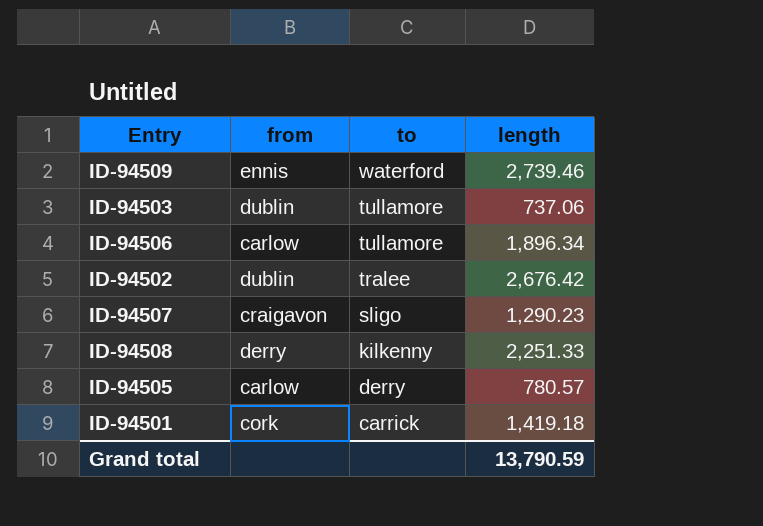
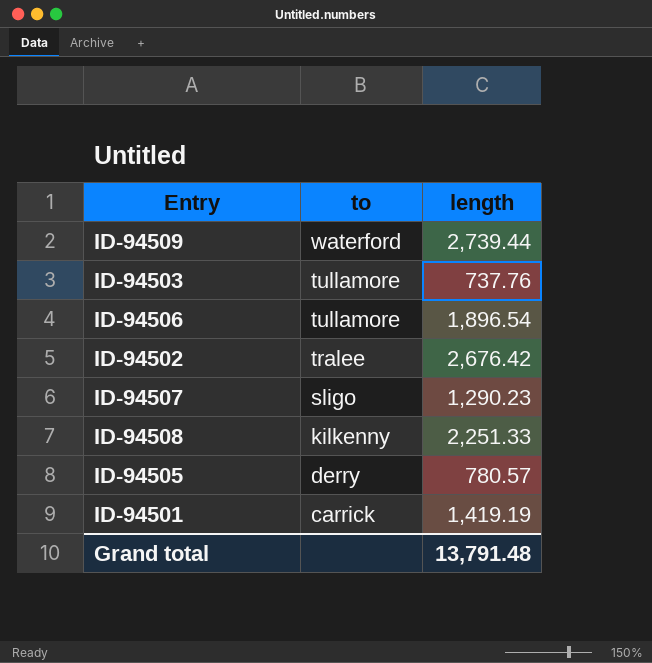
column from | position: 2 -> none
ID-94509 | length: 2,739.46 -> 2,739.44
ID-94503 | length: 737.06 -> 737.76
ID-94506 | length: 1,896.34 -> 1,896.54
ID-94501 | length: 1,419.18 -> 1,419.19
Grand total | length: 13,790.59 -> 13,791.48

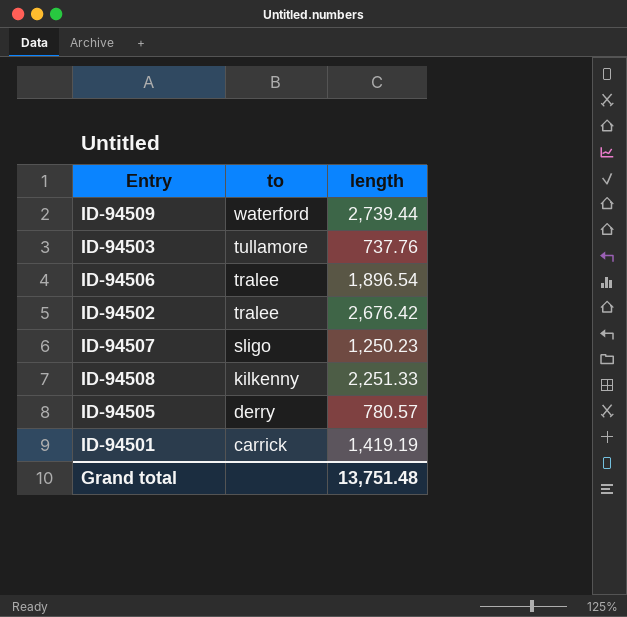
ID-94506 | to: tullamore -> tralee
ID-94507 | length: 1,290.23 -> 1,250.23
Grand total | length: 13,791.48 -> 13,751.48

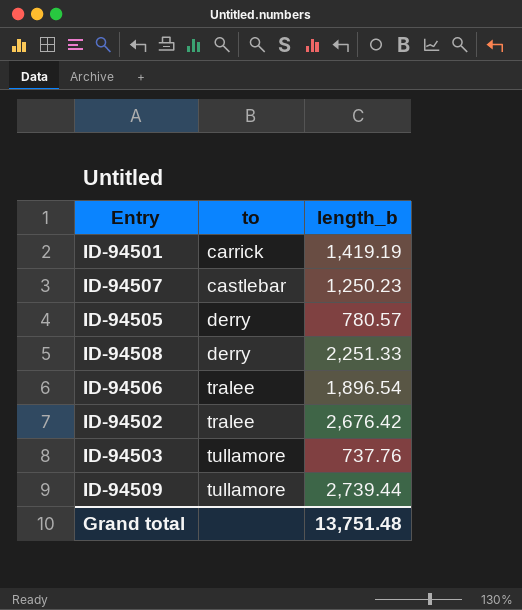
row order: to descending -> to ascending
column name: length -> length_b
ID-94507 | to: sligo -> castlebar
ID-94508 | to: kilkenny -> derry
ID-94509 | to: waterford -> tullamore

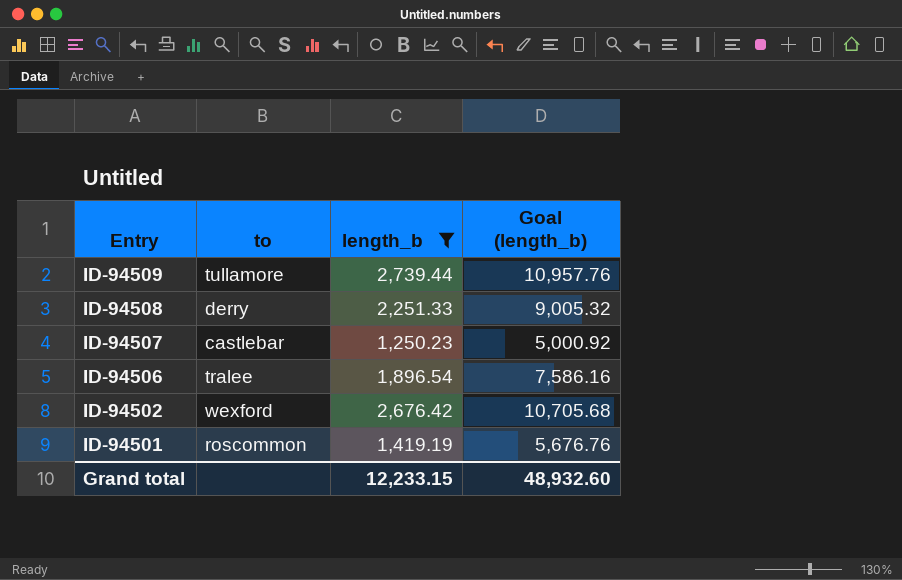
filter: none -> length_b >= 1,250.23
row order: to ascending -> Entry descending
column Goal (length_b) | formula: none -> [length_b] * 4
ID-94502 | to: tralee -> wexford
ID-94501 | to: carrick -> roscommon
Grand total | length_b: 13,751.48 -> 12,233.15

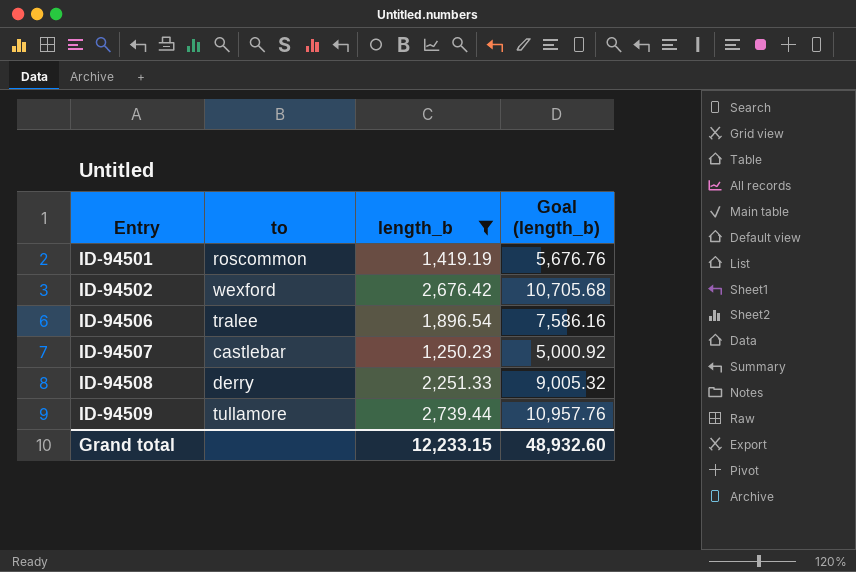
row order: Entry descending -> Entry ascending

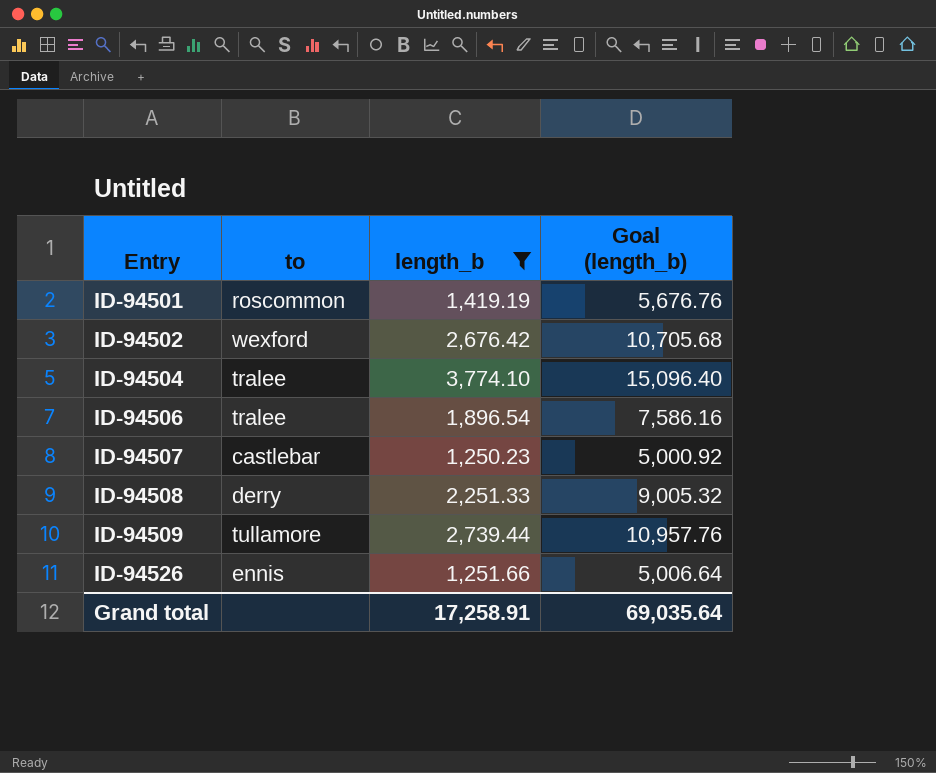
row ID-94504: none -> tralee | 3,774.10 | 15,096.40
row ID-94526: none -> ennis | 1,251.66 | 5,006.64
Grand total | length_b: 12,233.15 -> 17,258.91
Grand total | Goal (length_b): 48,932.60 -> 69,035.64

